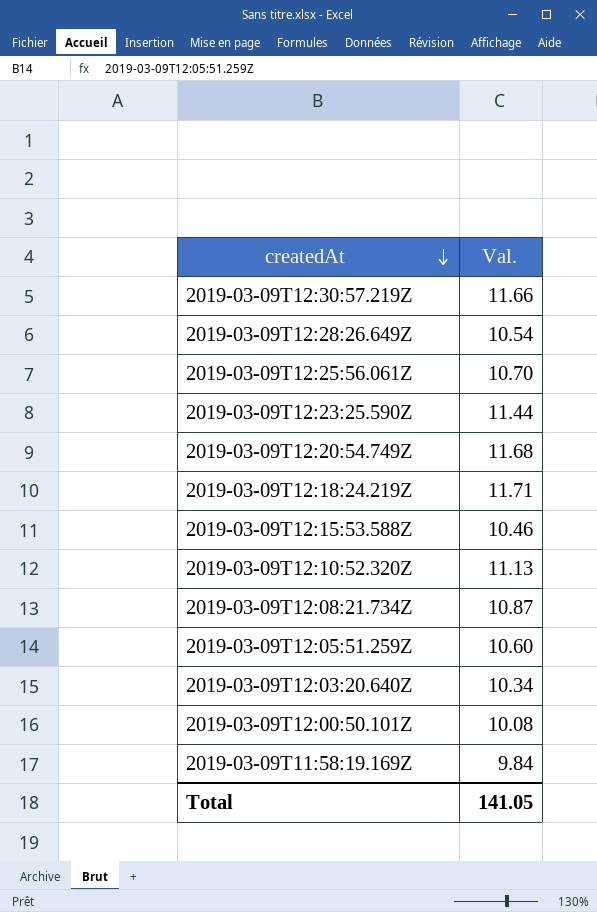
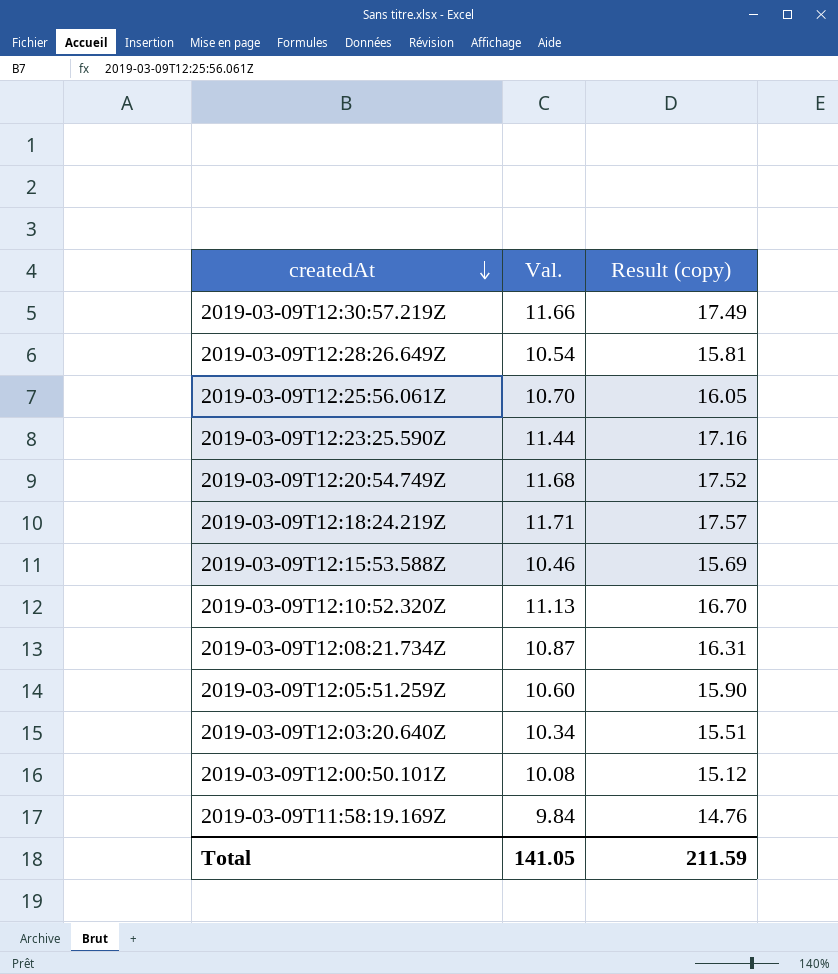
column Result (copy) | formula: none -> [Val.] * 1.5

